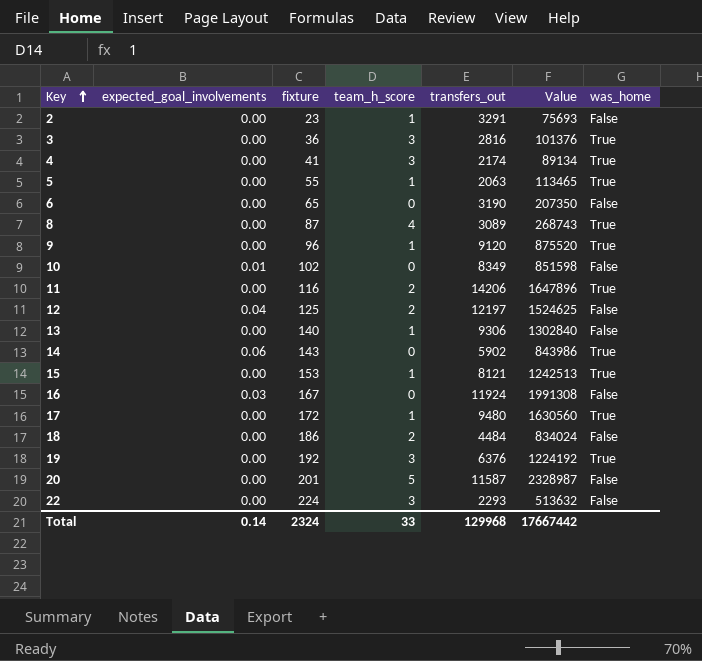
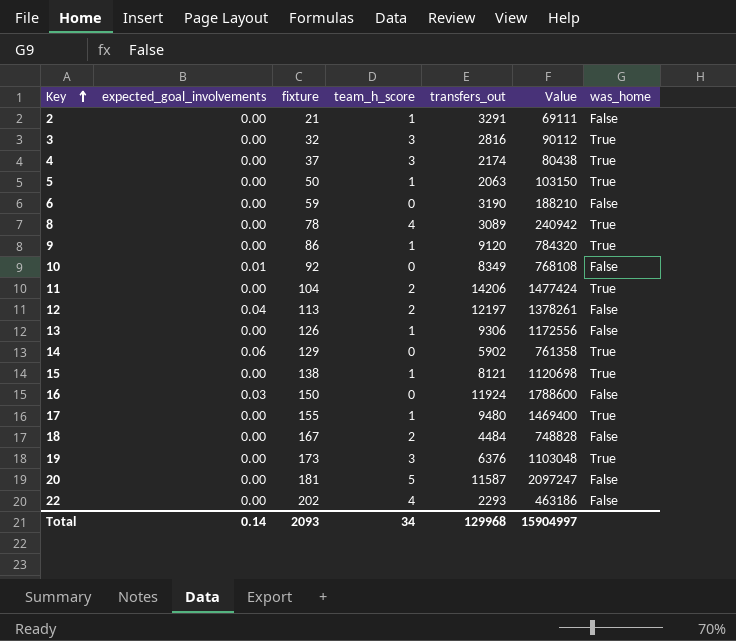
2 | fixture: 23 -> 21
2 | Value: 75693 -> 69111
3 | fixture: 36 -> 32
3 | Value: 101376 -> 90112
4 | fixture: 41 -> 37
4 | Value: 89134 -> 80438
5 | fixture: 55 -> 50
5 | Value: 113465 -> 103150
6 | fixture: 65 -> 59
6 | Value: 207350 -> 188210
8 | fixture: 87 -> 78
8 | Value: 268743 -> 240942
9 | fixture: 96 -> 86
9 | Value: 875520 -> 784320
10 | fixture: 102 -> 92
10 | Value: 851598 -> 768108
11 | fixture: 116 -> 104
11 | Value: 1647896 -> 1477424
12 | fixture: 125 -> 113
12 | Value: 1524625 -> 1378261
13 | fixture: 140 -> 126
13 | Value: 1302840 -> 1172556
14 | fixture: 143 -> 129
14 | Value: 843986 -> 761358
15 | fixture: 153 -> 138
15 | Value: 1242513 -> 1120698
16 | fixture: 167 -> 150
16 | Value: 1991308 -> 1788600
17 | fixture: 172 -> 155
17 | Value: 1630560 -> 1469400
18 | fixture: 186 -> 167
18 | Value: 834024 -> 748828
19 | fixture: 192 -> 173
19 | Value: 1224192 -> 1103048
20 | fixture: 201 -> 181
20 | Value: 2328987 -> 2097247
22 | fixture: 224 -> 202
22 | team_h_score: 3 -> 4
22 | Value: 513632 -> 463186
Total | fixture: 2324 -> 2093
Total | team_h_score: 33 -> 34
Total | Value: 17667442 -> 15904997

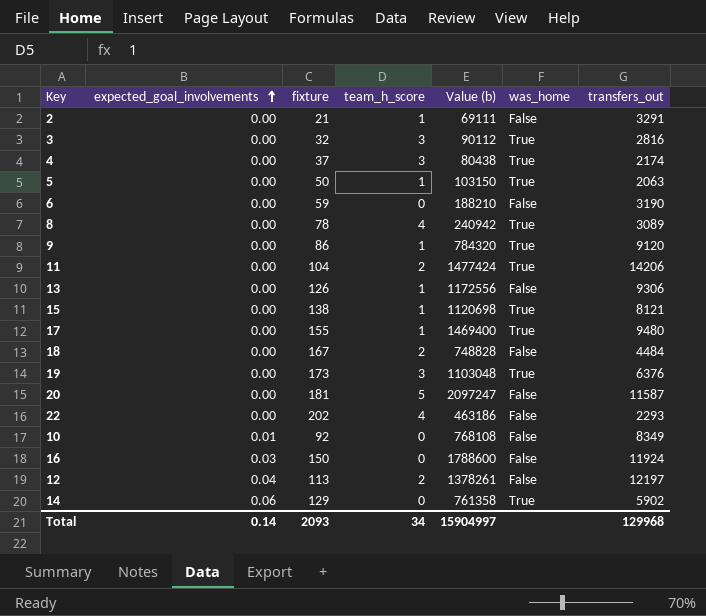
row order: Key ascending -> expected_goal_involvements ascending
column name: Value -> Value (b)
column transfers_out | position: 5 -> 7

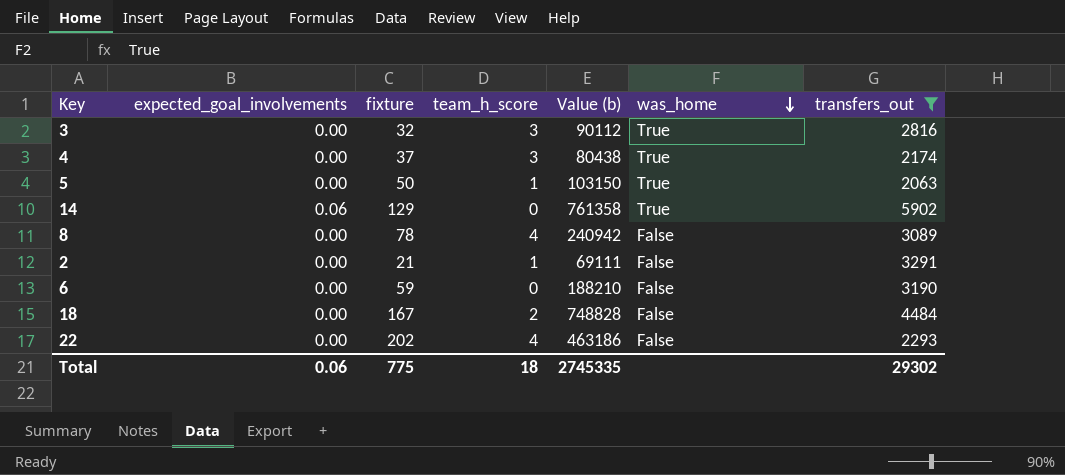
filter: none -> transfers_out <= 5902
row order: expected_goal_involvements ascending -> was_home descending
8 | was_home: True -> False
Total | expected_goal_involvements: 0.14 -> 0.06
Total | fixture: 2093 -> 775
Total | team_h_score: 34 -> 18
Total | Value (b): 15904997 -> 2745335
Total | transfers_out: 129968 -> 29302

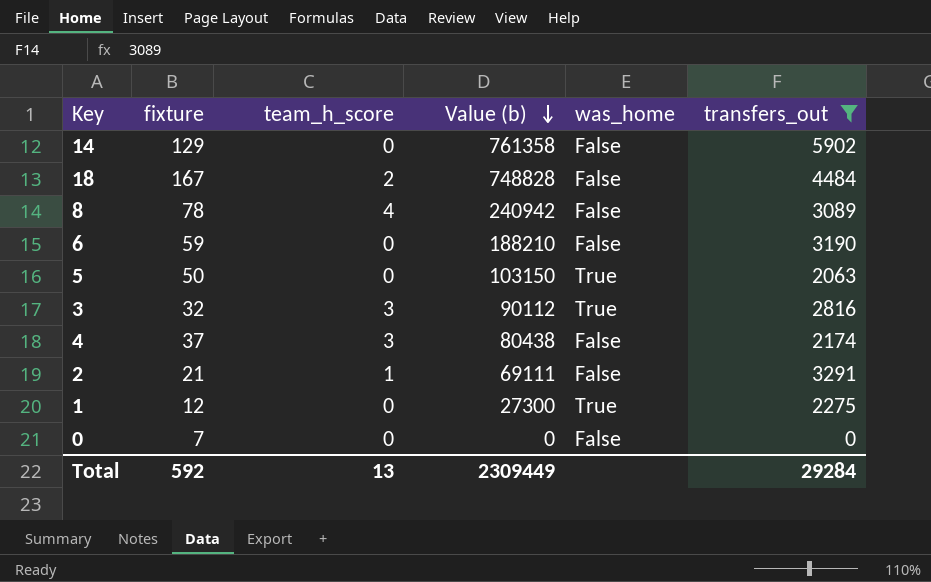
row order: was_home descending -> Value (b) descending
column expected_goal_involvements | position: 2 -> none
row 22: 0.00 | 202 | 4 | 463186 | False | 2293 -> none
14 | was_home: True -> False
5 | team_h_score: 1 -> 0
4 | was_home: True -> False
row 1: none -> 12 | 0 | 27300 | True | 2275
row 0: none -> 7 | 0 | 0 | False | 0
Total | fixture: 775 -> 592
Total | team_h_score: 18 -> 13
Total | Value (b): 2745335 -> 2309449
Total | transfers_out: 29302 -> 29284

